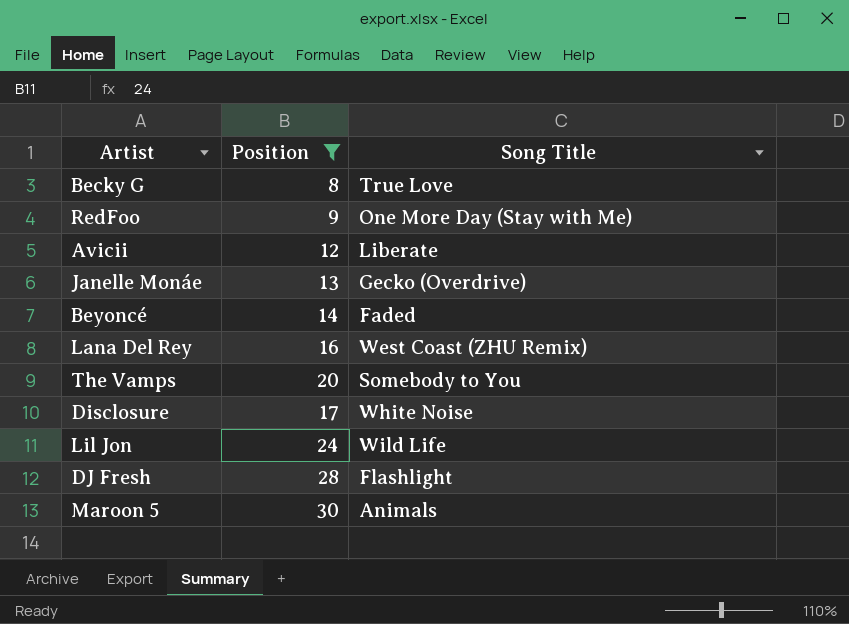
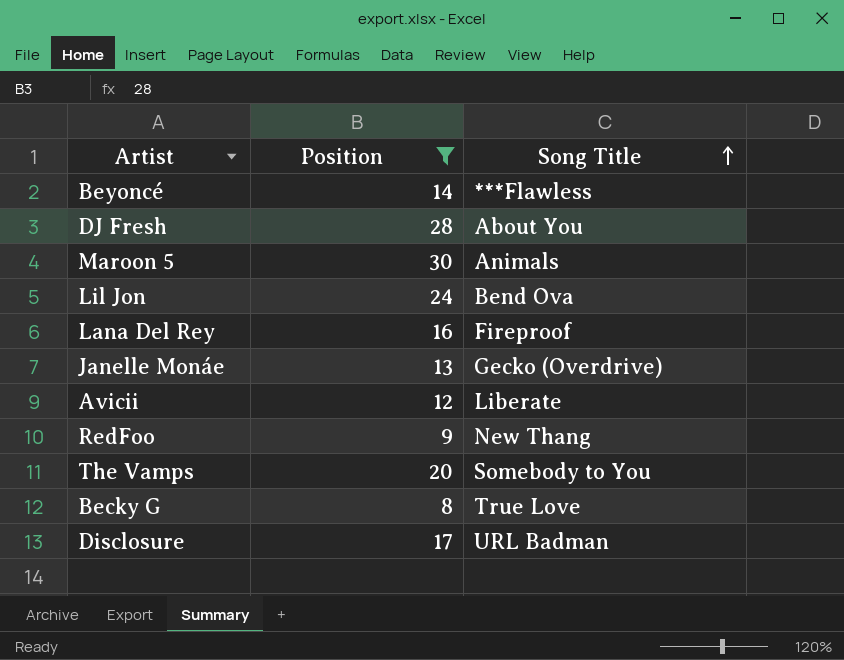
row order: none -> Song Title ascending
Beyoncé | Song Title: Faded -> ***Flawless
DJ Fresh | Song Title: Flashlight -> About You
Lil Jon | Song Title: Wild Life -> Bend Ova
Lana Del Rey | Song Title: West Coast (ZHU Remix) -> Fireproof
RedFoo | Song Title: One More Day (Stay with Me) -> New Thang
Disclosure | Song Title: White Noise -> URL Badman

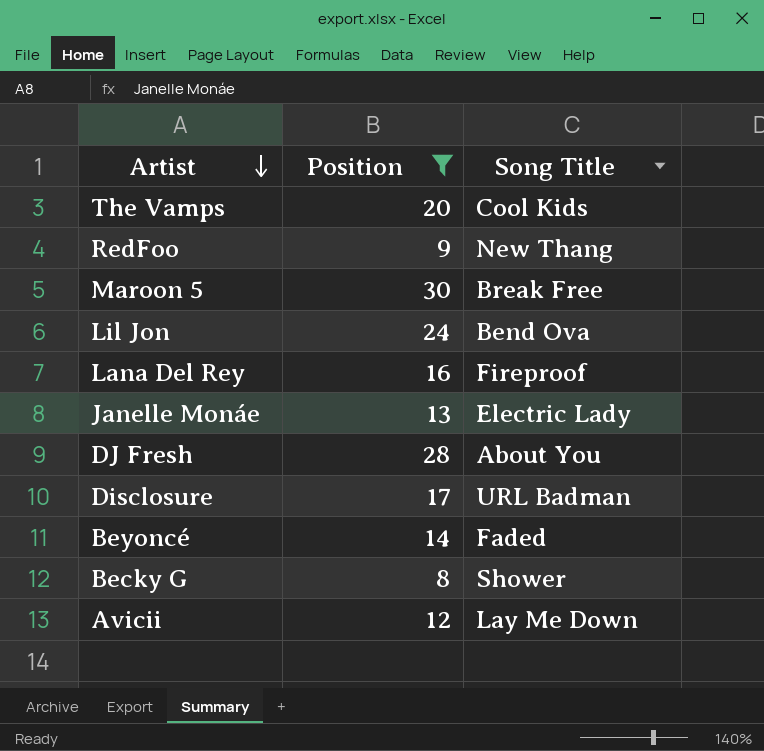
row order: Song Title ascending -> Artist descending
The Vamps | Song Title: Somebody to You -> Cool Kids
Maroon 5 | Song Title: Animals -> Break Free
Janelle Monáe | Song Title: Gecko (Overdrive) -> Electric Lady
Beyoncé | Song Title: ***Flawless -> Faded
Becky G | Song Title: True Love -> Shower
Avicii | Song Title: Liberate -> Lay Me Down

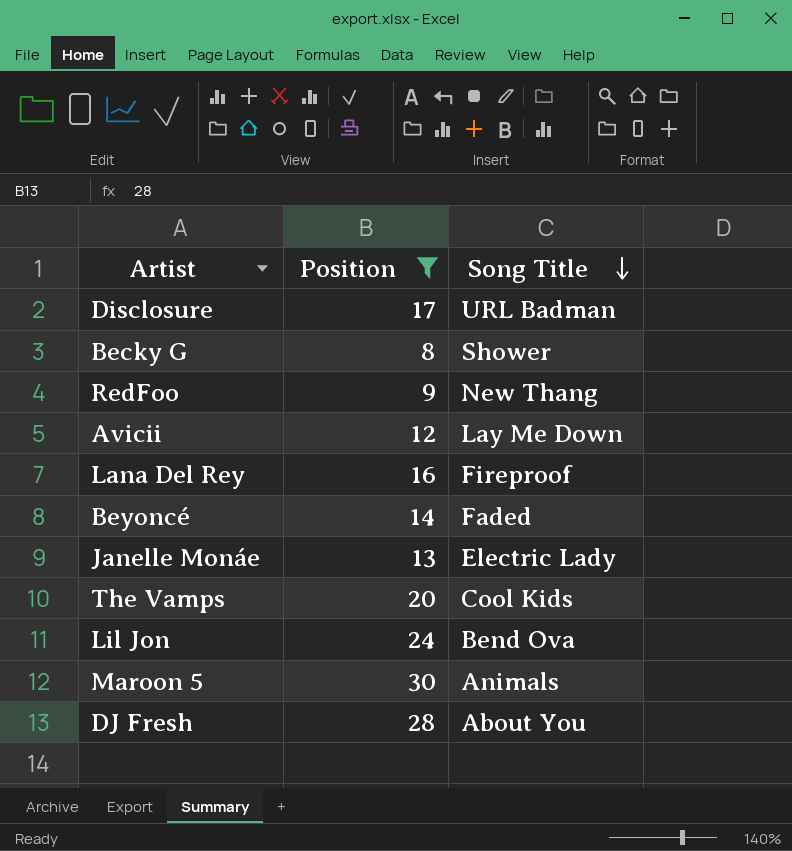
row order: Artist descending -> Song Title descending
Maroon 5 | Song Title: Break Free -> Animals

